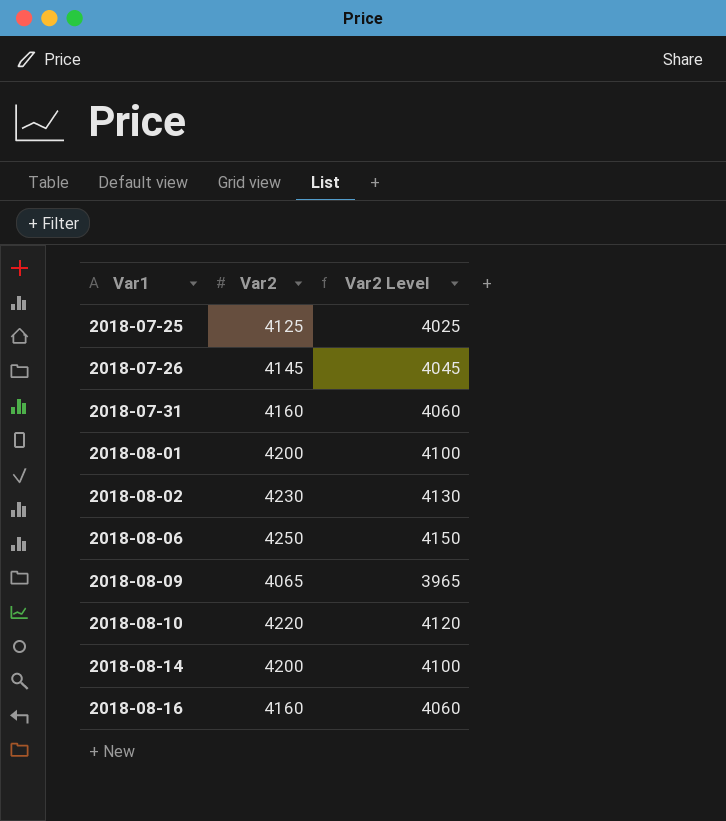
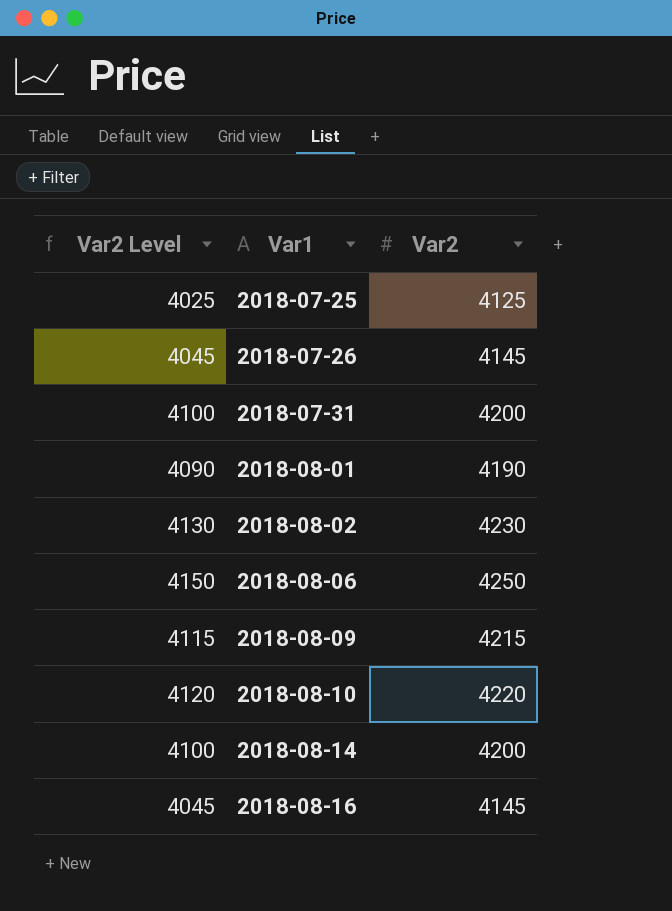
column Var2 Level | position: 3 -> 1
2018-07-31 | Var2 Level: 4060 -> 4100
2018-07-31 | Var2: 4160 -> 4200
2018-08-01 | Var2 Level: 4100 -> 4090
2018-08-01 | Var2: 4200 -> 4190
2018-08-09 | Var2 Level: 3965 -> 4115
2018-08-09 | Var2: 4065 -> 4215
2018-08-16 | Var2 Level: 4060 -> 4045
2018-08-16 | Var2: 4160 -> 4145

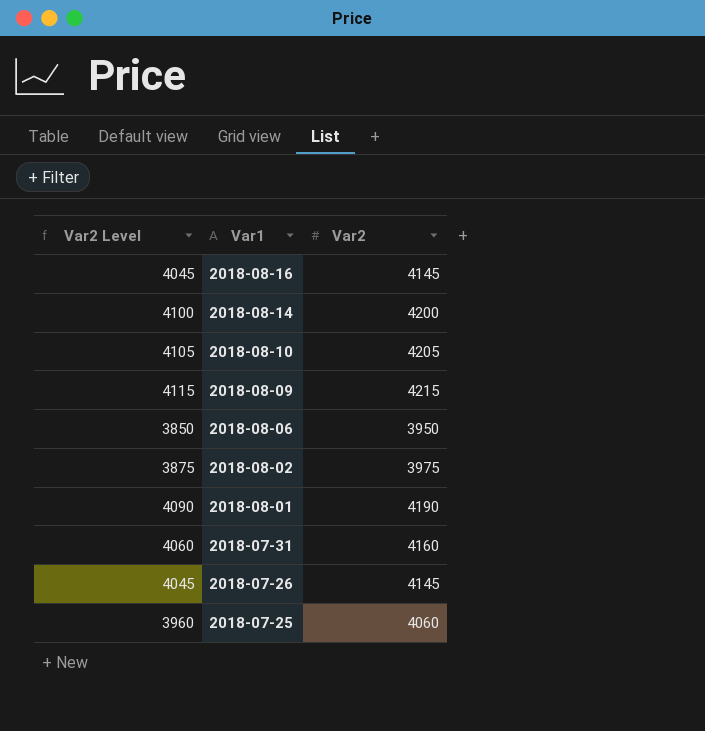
row order: Var1 ascending -> Var1 descending
2018-08-10 | Var2 Level: 4120 -> 4105
2018-08-10 | Var2: 4220 -> 4205
2018-08-06 | Var2 Level: 4150 -> 3850
2018-08-06 | Var2: 4250 -> 3950
2018-08-02 | Var2 Level: 4130 -> 3875
2018-08-02 | Var2: 4230 -> 3975
2018-07-31 | Var2 Level: 4100 -> 4060
2018-07-31 | Var2: 4200 -> 4160
2018-07-25 | Var2 Level: 4025 -> 3960
2018-07-25 | Var2: 4125 -> 4060

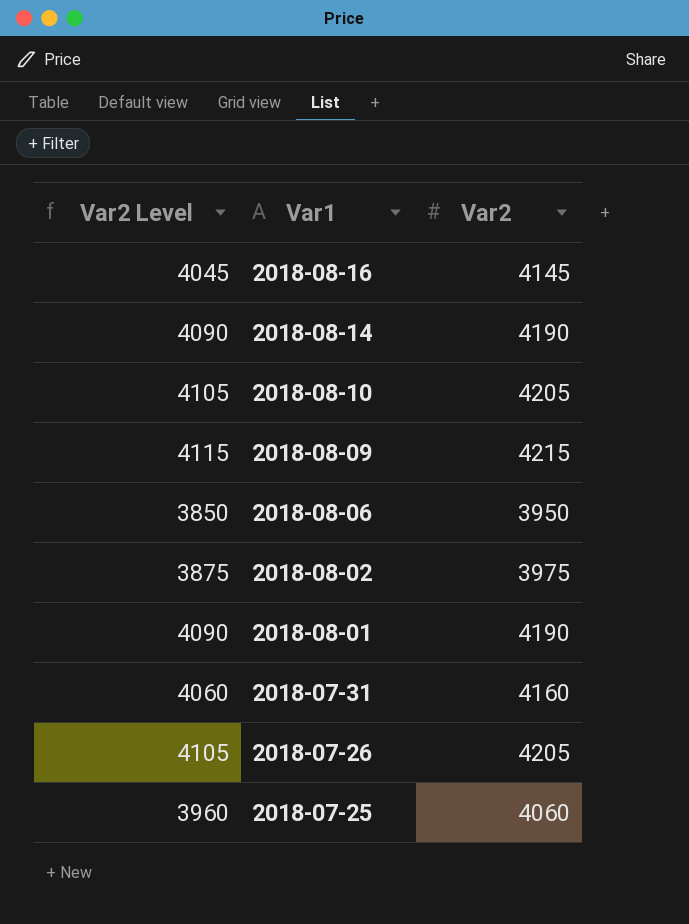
2018-08-14 | Var2 Level: 4100 -> 4090
2018-08-14 | Var2: 4200 -> 4190
2018-07-26 | Var2 Level: 4045 -> 4105
2018-07-26 | Var2: 4145 -> 4205

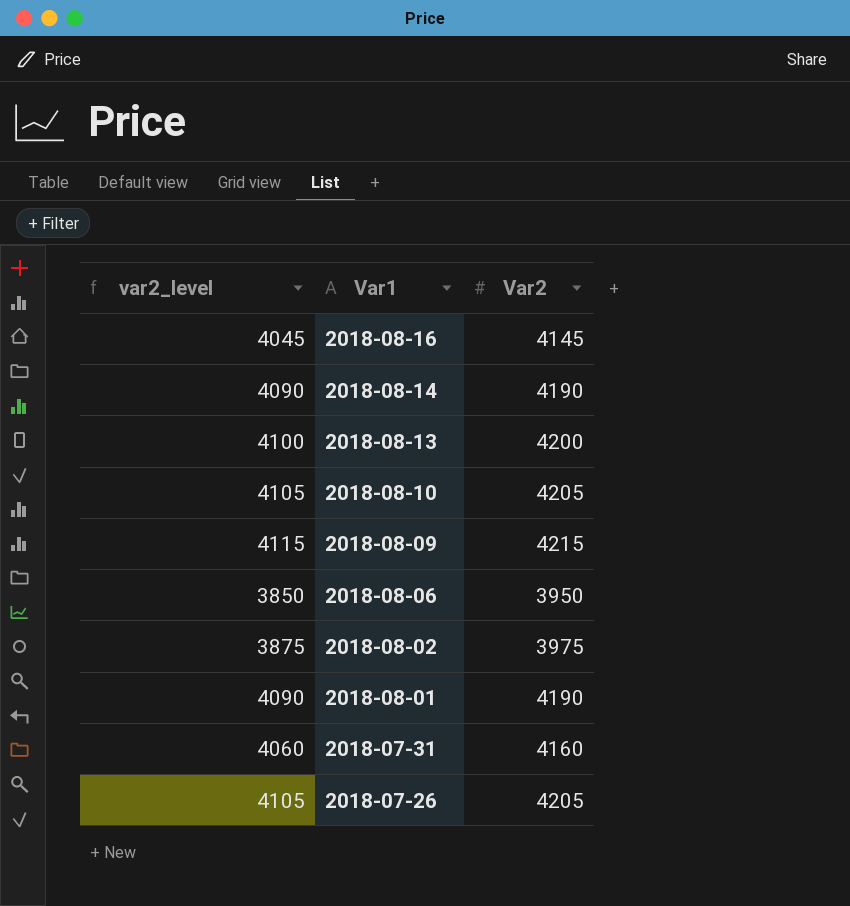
column name: Var2 Level -> var2_level
row 2018-07-25: 3960 | 4060 -> none
row 2018-08-13: none -> 4100 | 4200

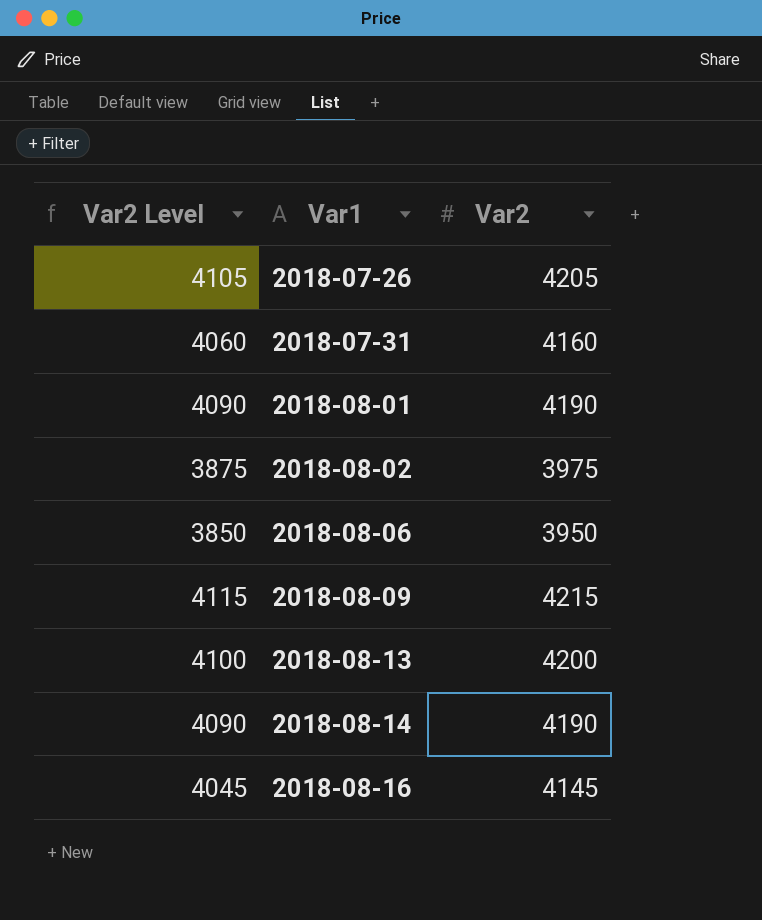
row order: Var1 descending -> Var1 ascending
column name: var2_level -> Var2 Level
row 2018-08-10: 4105 | 4205 -> none

